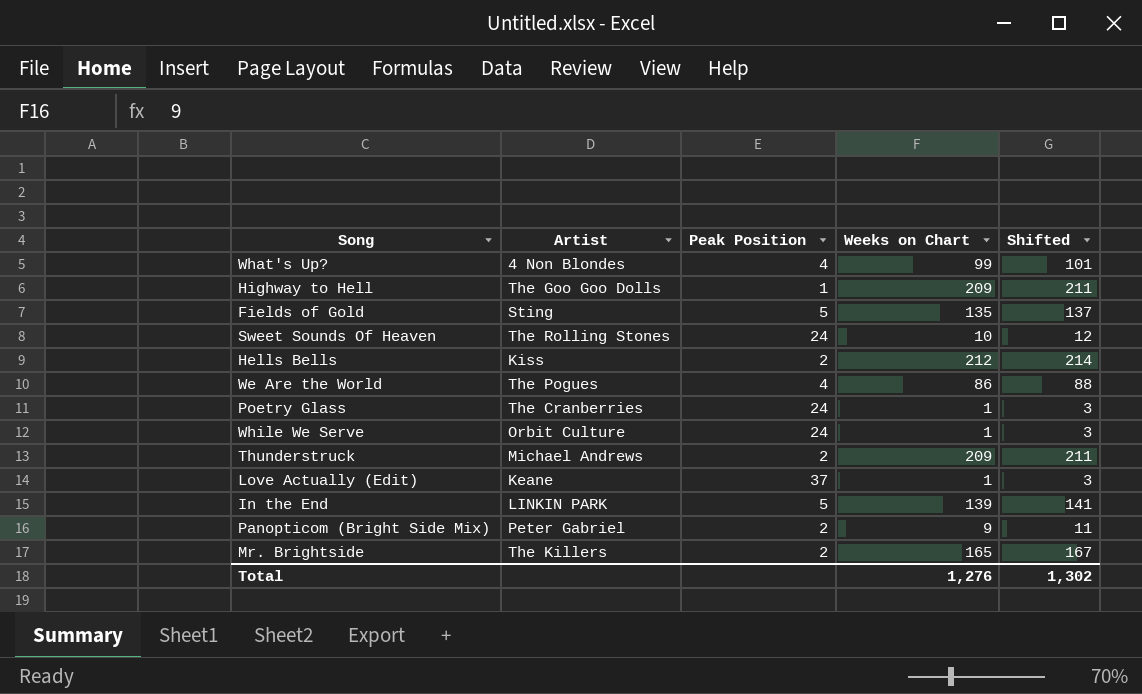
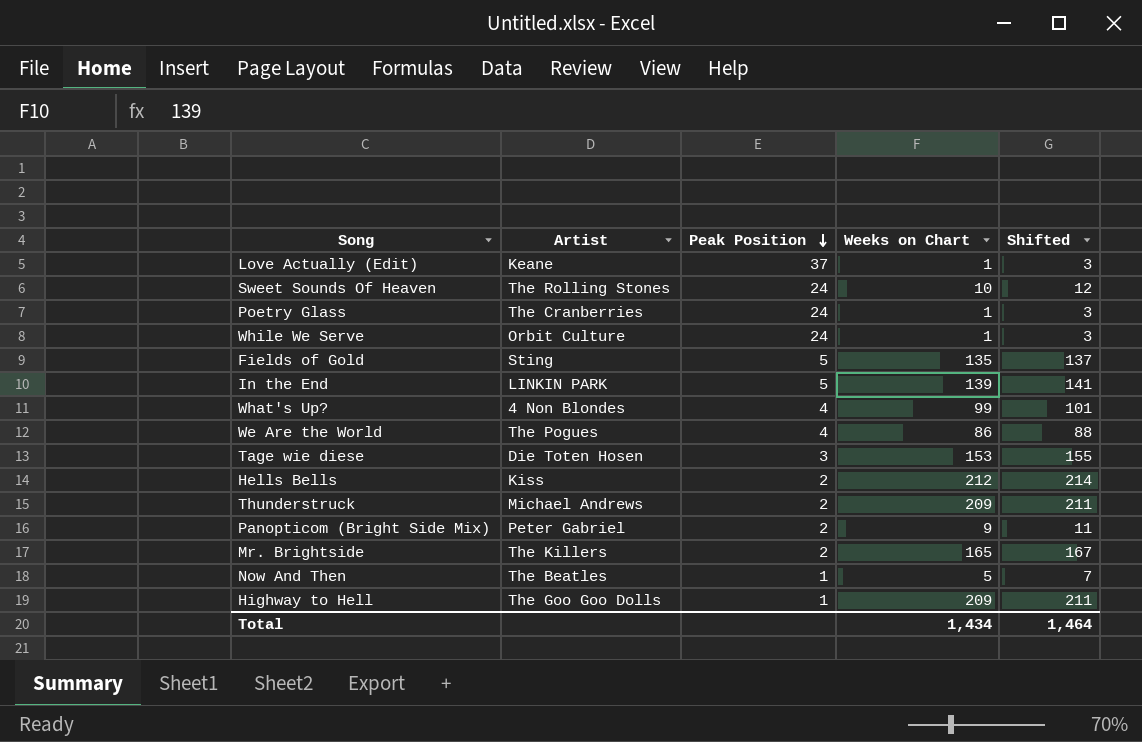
row order: none -> Peak Position descending
row Tage wie diese: none -> Die Toten Hosen | 3 | 153 | 155
row Now And Then: none -> The Beatles | 1 | 5 | 7
Total | Weeks on Chart: 1,276 -> 1,434
Total | Shifted: 1,302 -> 1,464

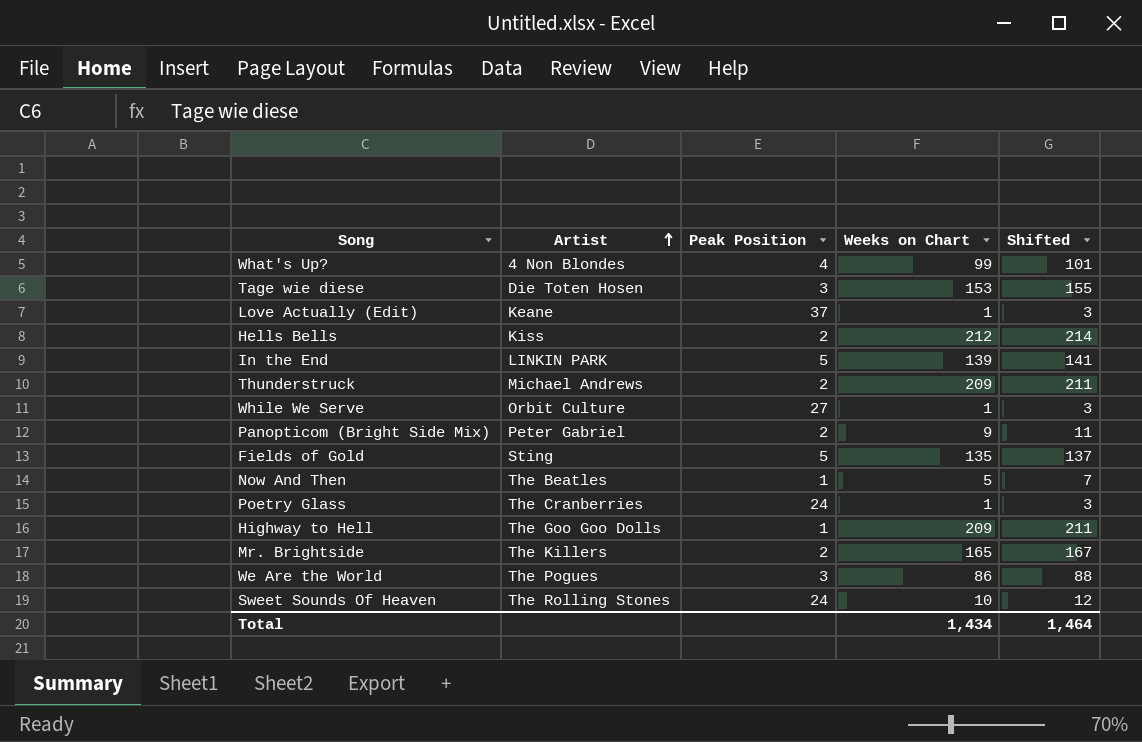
row order: Peak Position descending -> Artist ascending
While We Serve | Peak Position: 24 -> 27
We Are the World | Peak Position: 4 -> 3

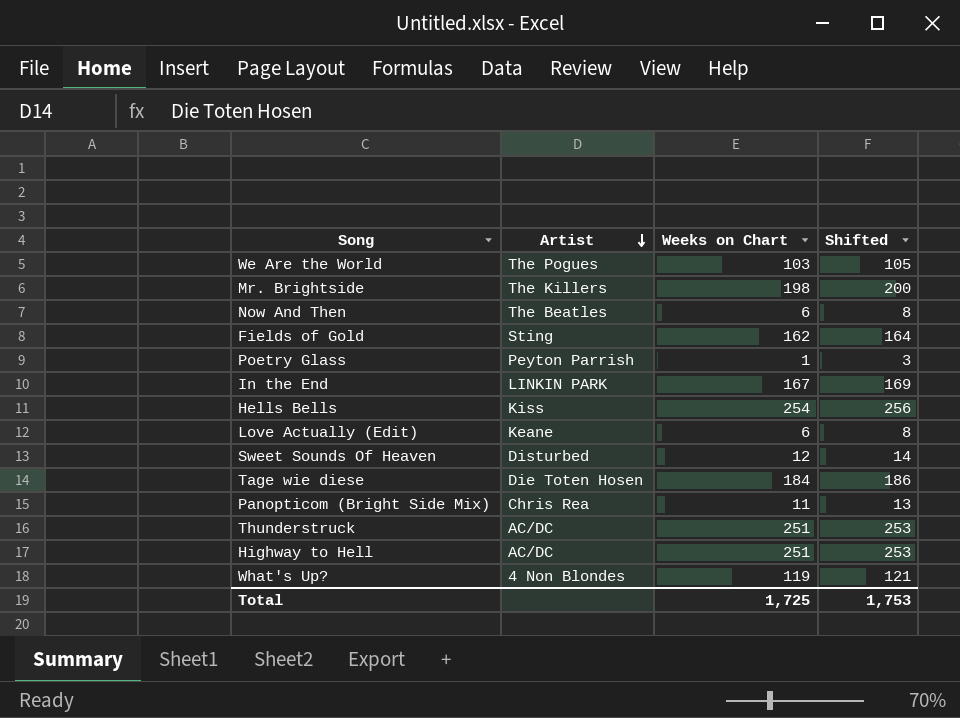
row order: Artist ascending -> Artist descending
column Peak Position | position: 3 -> none
row While We Serve: Orbit Culture | 27 | 1 | 3 -> none
We Are the World | Weeks on Chart: 86 -> 103
We Are the World | Shifted: 88 -> 105
Mr. Brightside | Weeks on Chart: 165 -> 198
Mr. Brightside | Shifted: 167 -> 200
Now And Then | Weeks on Chart: 5 -> 6
Now And Then | Shifted: 7 -> 8
Fields of Gold | Weeks on Chart: 135 -> 162
Fields of Gold | Shifted: 137 -> 164
Poetry Glass | Artist: The Cranberries -> Peyton Parrish
In the End | Weeks on Chart: 139 -> 167
In the End | Shifted: 141 -> 169
Hells Bells | Weeks on Chart: 212 -> 254
Hells Bells | Shifted: 214 -> 256
Love Actually (Edit) | Weeks on Chart: 1 -> 6
Love Actually (Edit) | Shifted: 3 -> 8
Sweet Sounds Of Heaven | Artist: The Rolling Stones -> Disturbed
Sweet Sounds Of Heaven | Weeks on Chart: 10 -> 12
Sweet Sounds Of Heaven | Shifted: 12 -> 14
Tage wie diese | Weeks on Chart: 153 -> 184
Tage wie diese | Shifted: 155 -> 186
Panopticom (Bright Side Mix) | Artist: Peter Gabriel -> Chris Rea
Panopticom (Bright Side Mix) | Weeks on Chart: 9 -> 11
Panopticom (Bright Side Mix) | Shifted: 11 -> 13
Thunderstruck | Artist: Michael Andrews -> AC/DC
Thunderstruck | Weeks on Chart: 209 -> 251
Thunderstruck | Shifted: 211 -> 253
Highway to Hell | Artist: The Goo Goo Dolls -> AC/DC
Highway to Hell | Weeks on Chart: 209 -> 251
Highway to Hell | Shifted: 211 -> 253
What's Up? | Weeks on Chart: 99 -> 119
What's Up? | Shifted: 101 -> 121
Total | Weeks on Chart: 1,434 -> 1,725
Total | Shifted: 1,464 -> 1,753

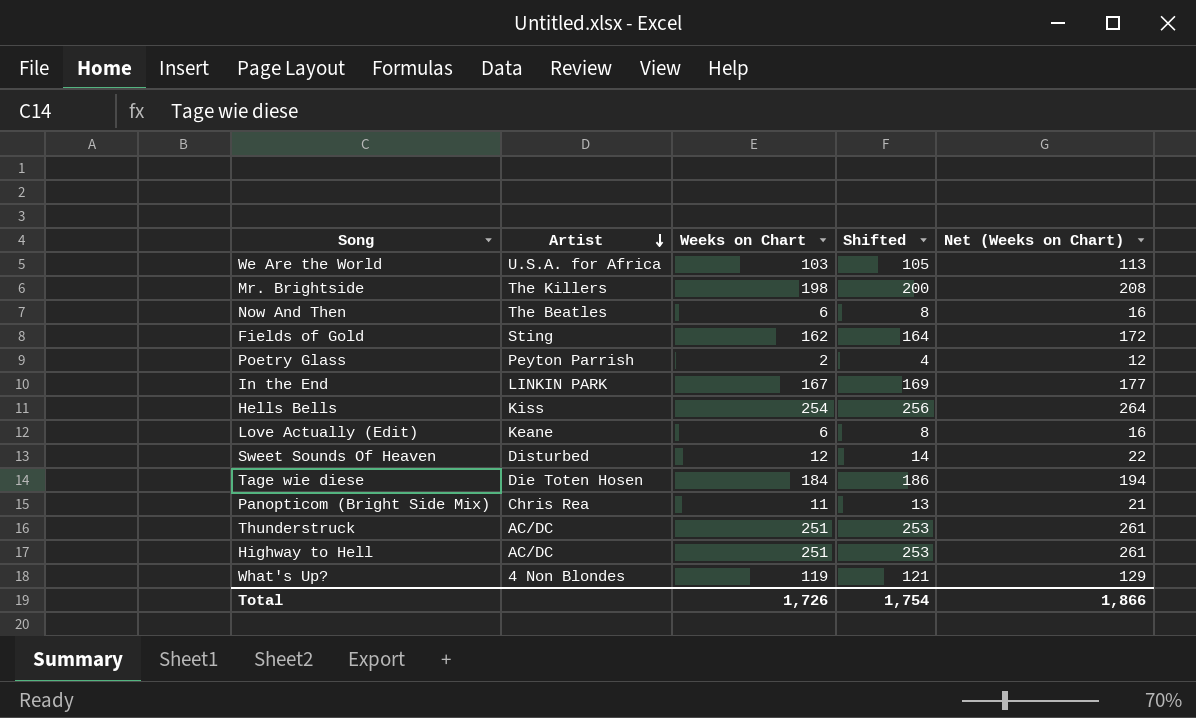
column Net (Weeks on Chart) | formula: none -> [Weeks on Chart] + 10
We Are the World | Artist: The Pogues -> U.S.A. for Africa
Poetry Glass | Weeks on Chart: 1 -> 2
Poetry Glass | Shifted: 3 -> 4
Total | Weeks on Chart: 1,725 -> 1,726
Total | Shifted: 1,753 -> 1,754

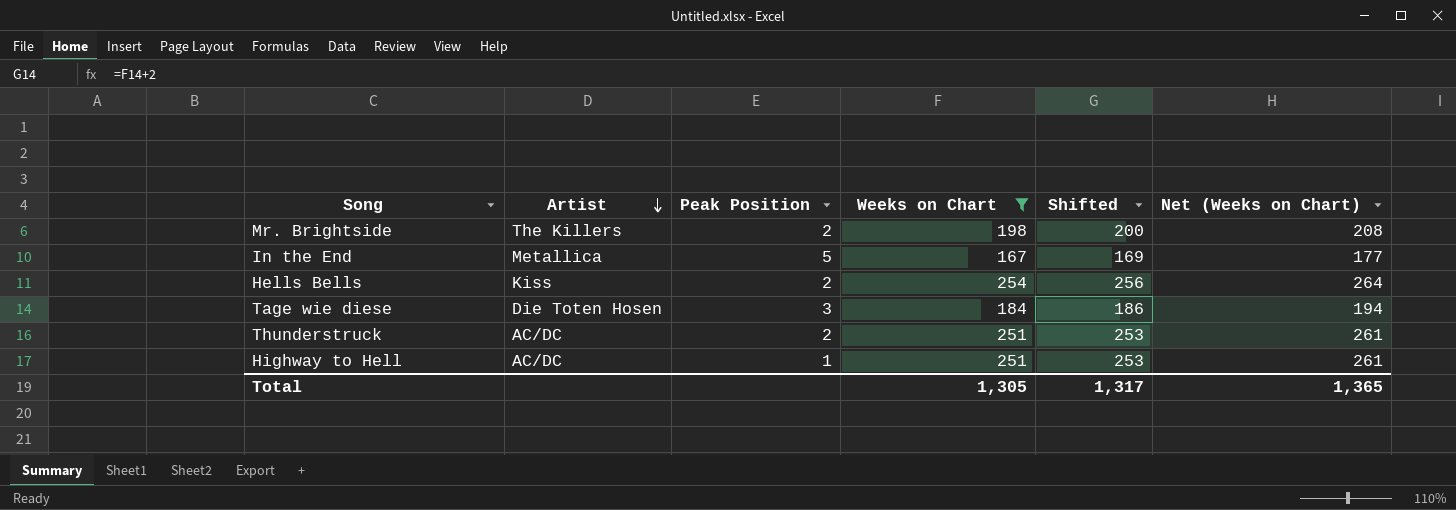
filter: none -> Weeks on Chart >= 167
column Peak Position | position: none -> 3
In the End | Artist: LINKIN PARK -> Metallica
Total | Weeks on Chart: 1,726 -> 1,305
Total | Shifted: 1,754 -> 1,317
Total | Net (Weeks on Chart): 1,866 -> 1,365

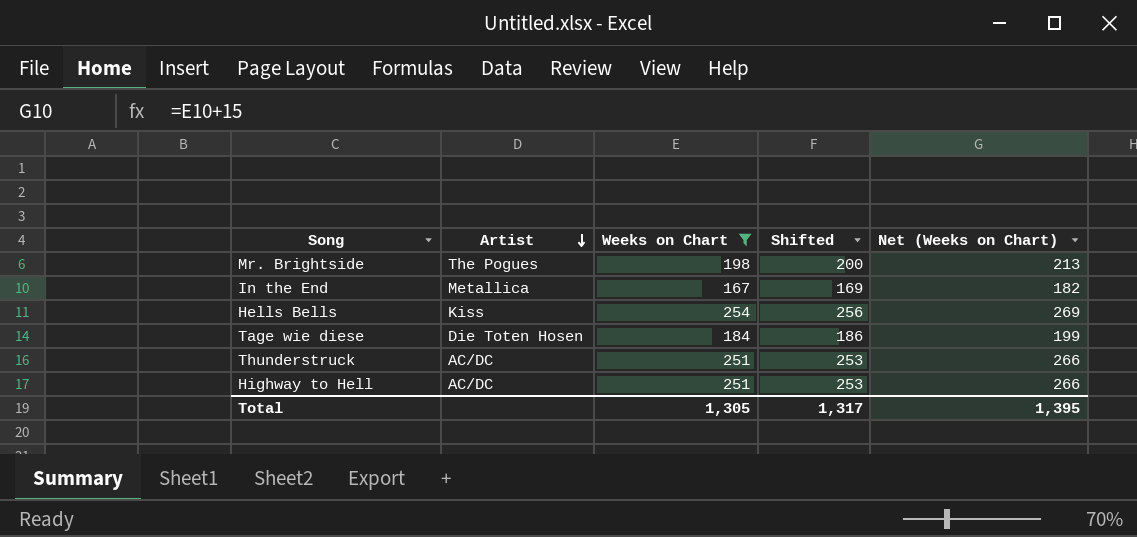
column Peak Position | position: 3 -> none
column Net (Weeks on Chart) | formula: [Weeks on Chart] + 10 -> [Weeks on Chart] + 15
Mr. Brightside | Artist: The Killers -> The Pogues
Total | Net (Weeks on Chart): 1,365 -> 1,395

